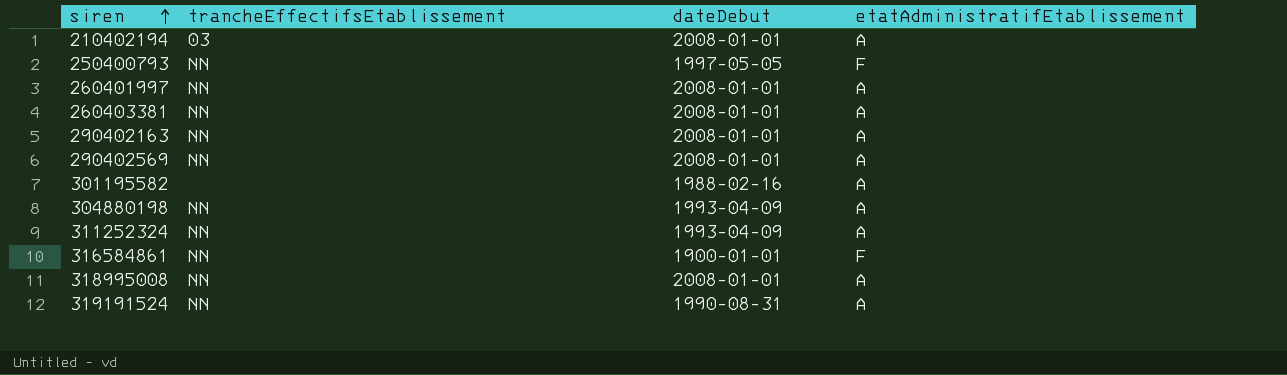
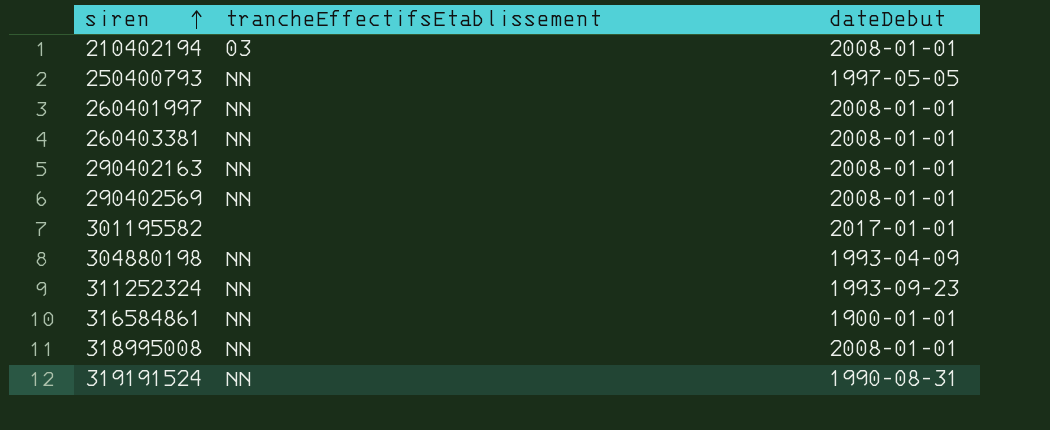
column etatAdministratifEtablissement | position: 4 -> none
301195582 | dateDebut: 1988-02-16 -> 2017-01-01
311252324 | dateDebut: 1993-04-09 -> 1993-09-23

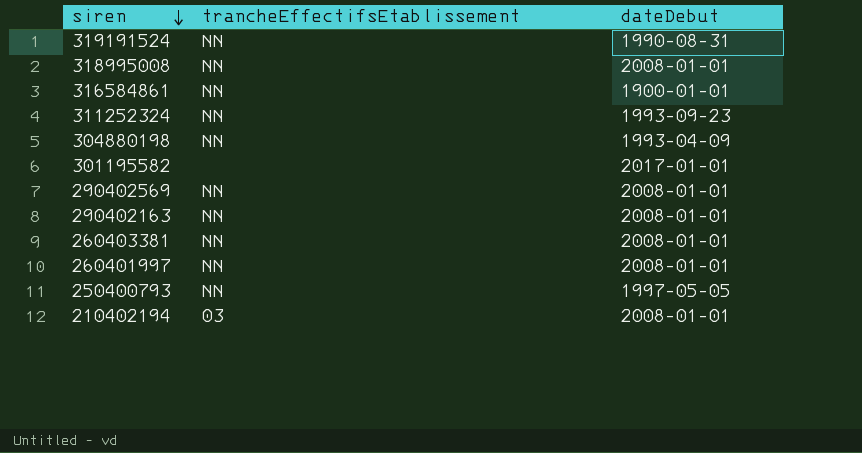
row order: siren ascending -> siren descending

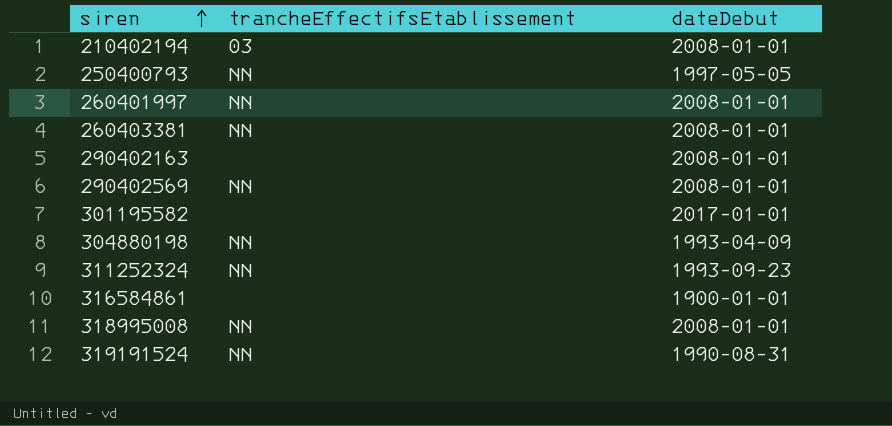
row order: siren descending -> siren ascending
290402163 | trancheEffectifsEtablissement: NN -> none
316584861 | trancheEffectifsEtablissement: NN -> none

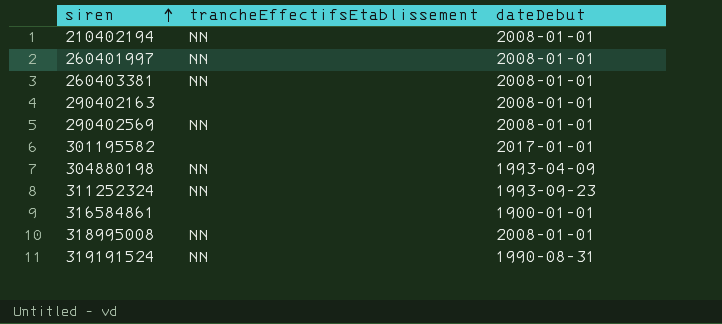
row 250400793: NN | 1997-05-05 -> none
210402194 | trancheEffectifsEtablissement: 03 -> NN

